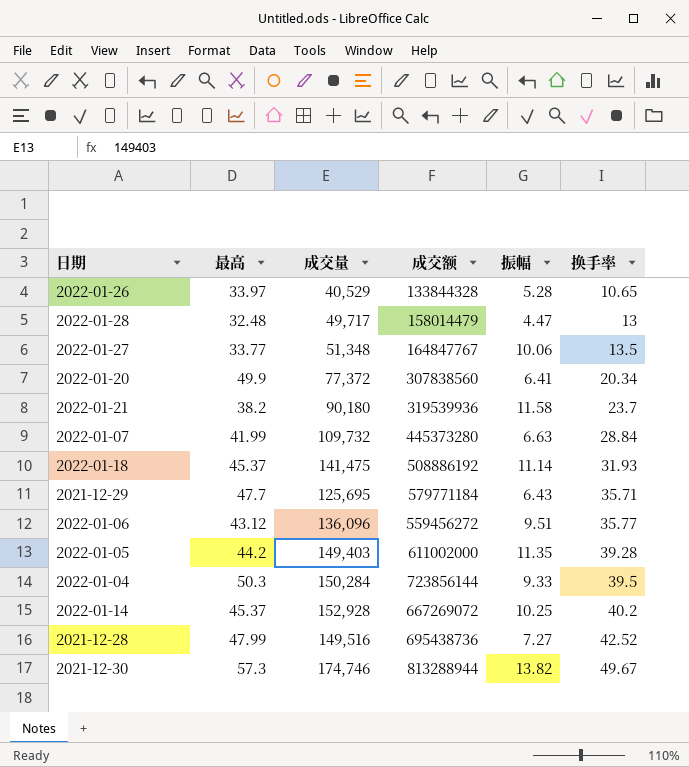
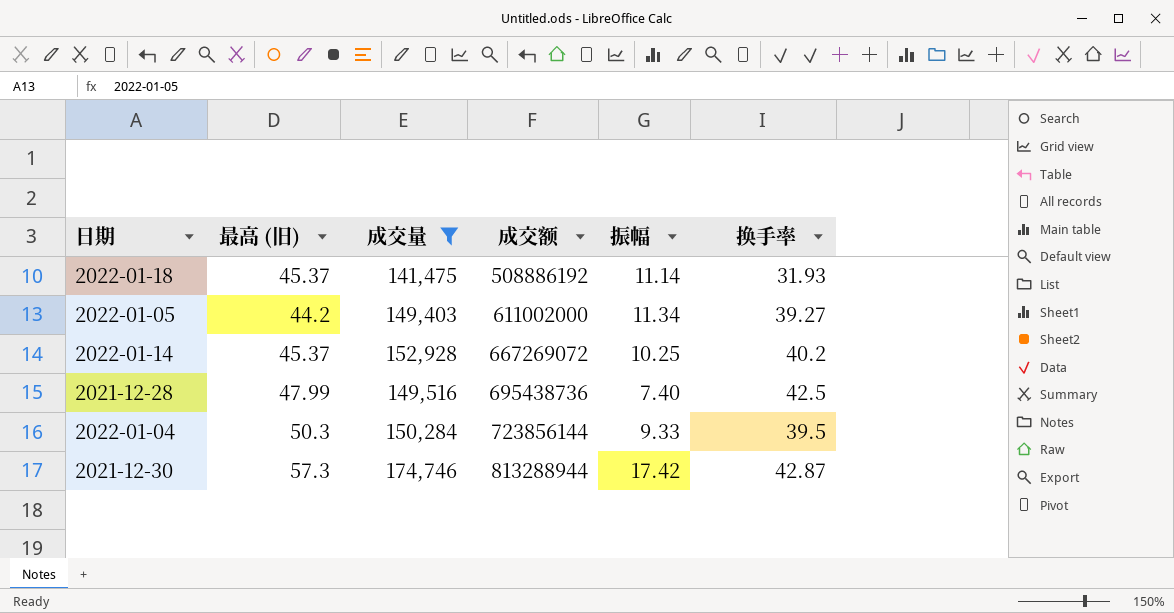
filter: none -> 成交量 >= 141,475
row order: 换手率 ascending -> 成交额 ascending
column name: 最高 -> 最高 (旧)
2022-01-05 | 振幅: 11.35 -> 11.34
2022-01-05 | 换手率: 39.28 -> 39.27
2021-12-28 | 振幅: 7.27 -> 7.40
2021-12-28 | 换手率: 42.52 -> 42.5
2021-12-30 | 振幅: 13.82 -> 17.42
2021-12-30 | 换手率: 49.67 -> 42.87

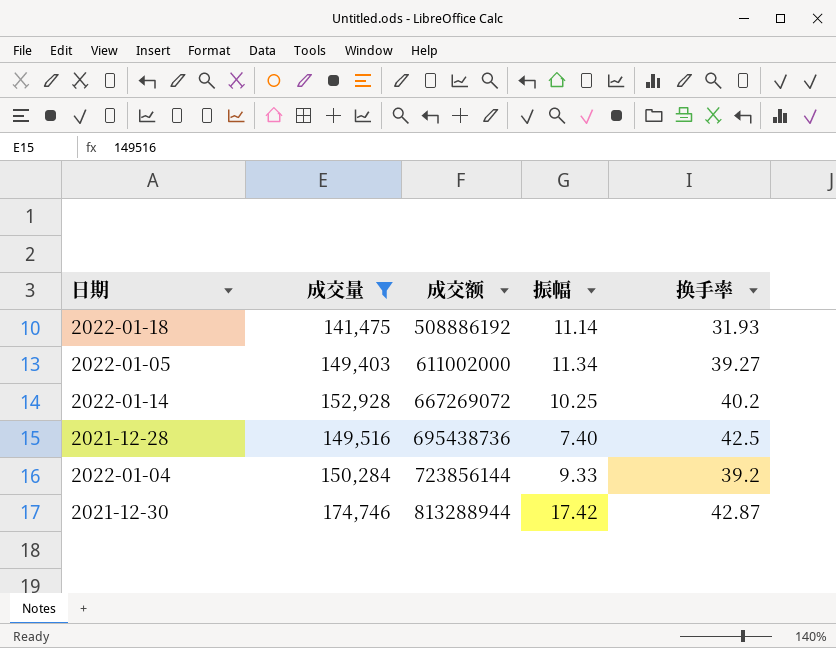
column 最高 (旧) | position: 2 -> none
2022-01-04 | 换手率: 39.5 -> 39.2

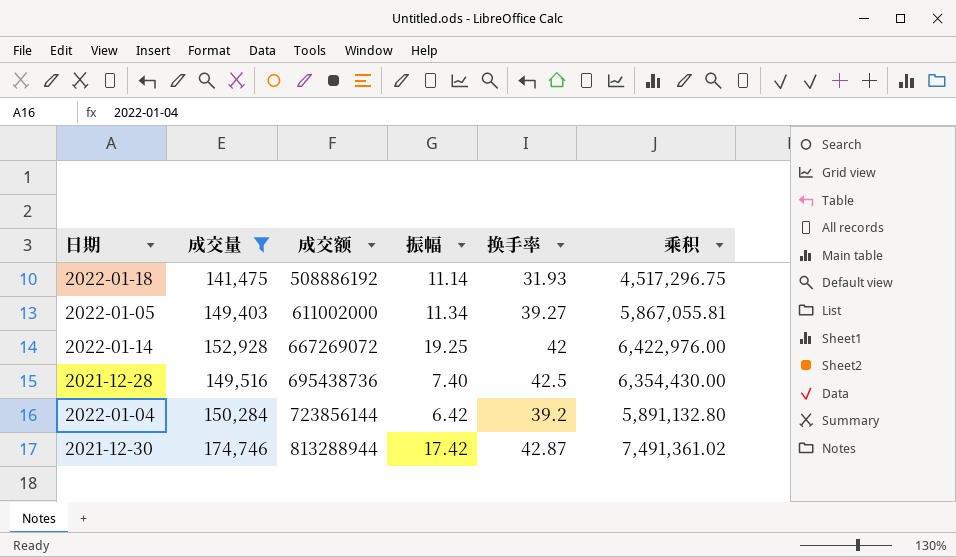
column 乘积 | formula: none -> [成交量] * [换手率]
2022-01-14 | 振幅: 10.25 -> 19.25
2022-01-14 | 换手率: 40.2 -> 42
2022-01-04 | 振幅: 9.33 -> 6.42

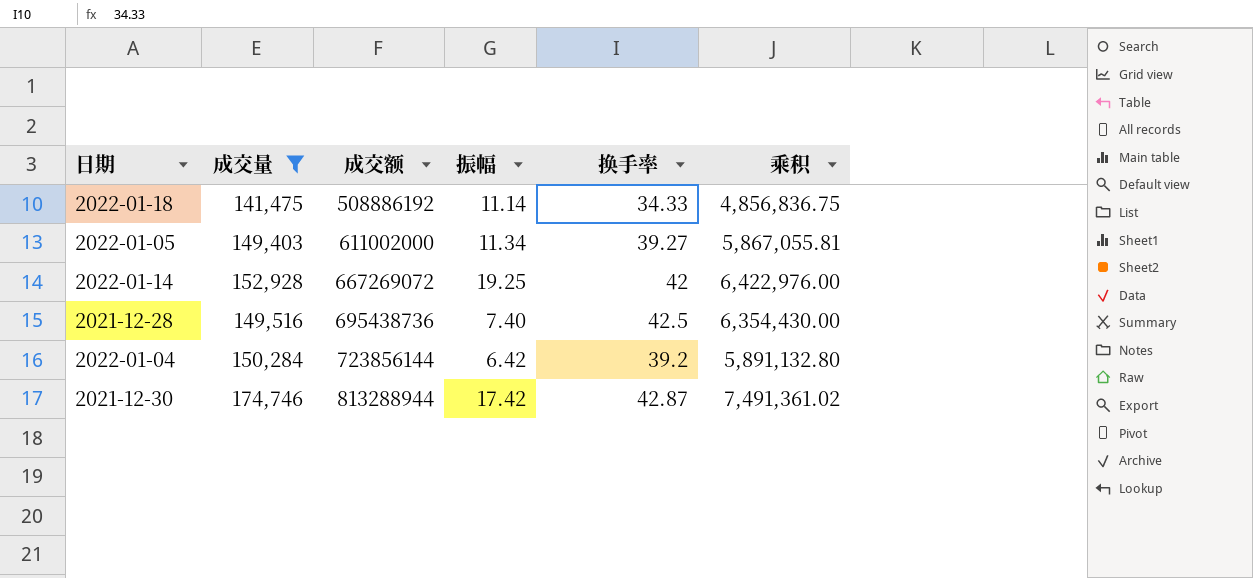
2022-01-18 | 换手率: 31.93 -> 34.33
2022-01-18 | 乘积: 4,517,296.75 -> 4,856,836.75

